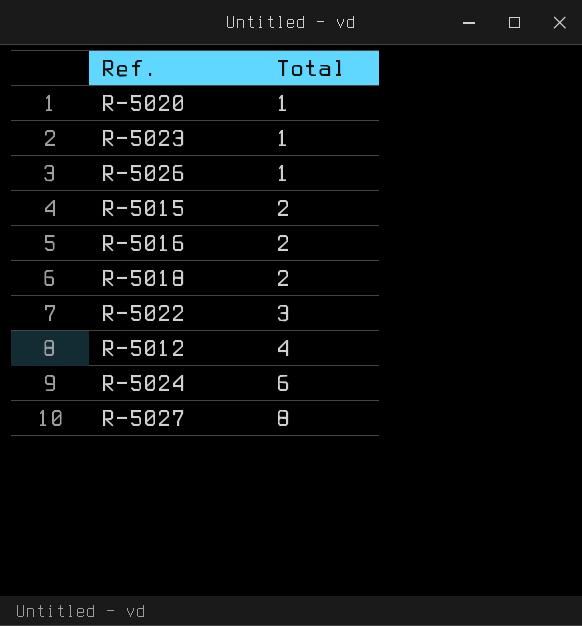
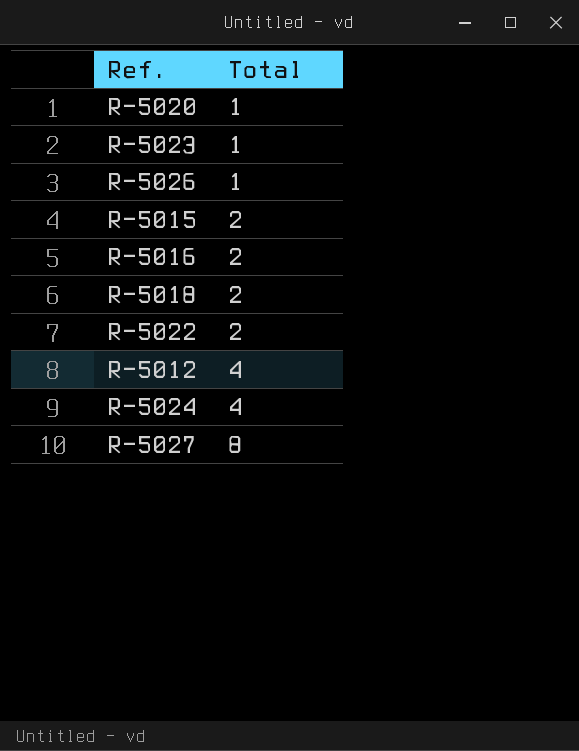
R-5022 | Total: 3 -> 2
R-5024 | Total: 6 -> 4

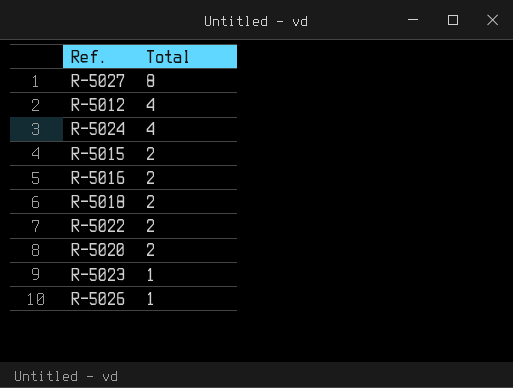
row order: Total ascending -> Total descending
R-5020 | Total: 1 -> 2

